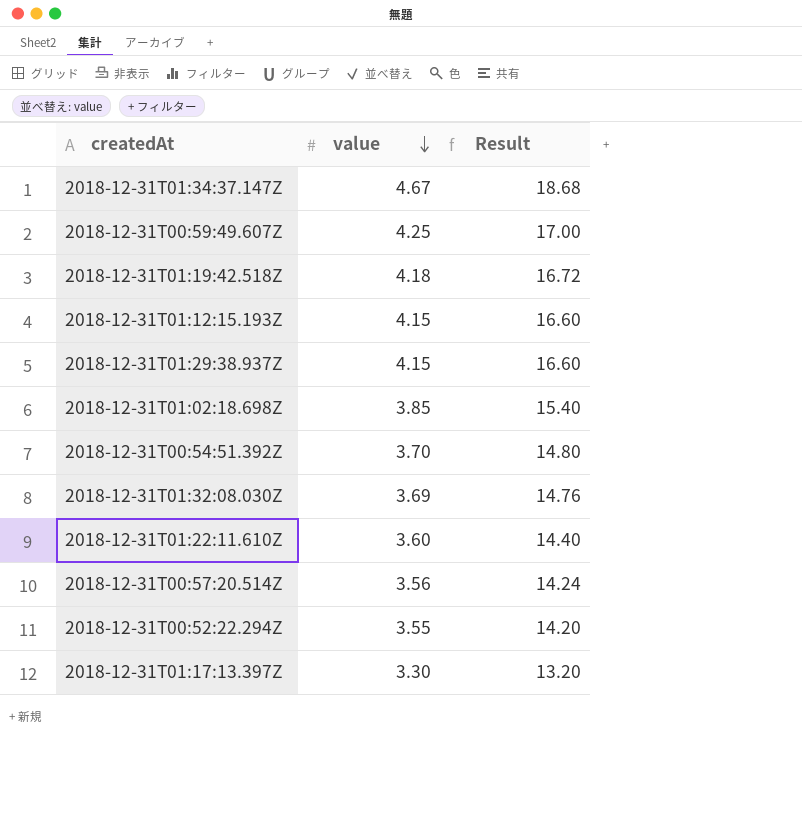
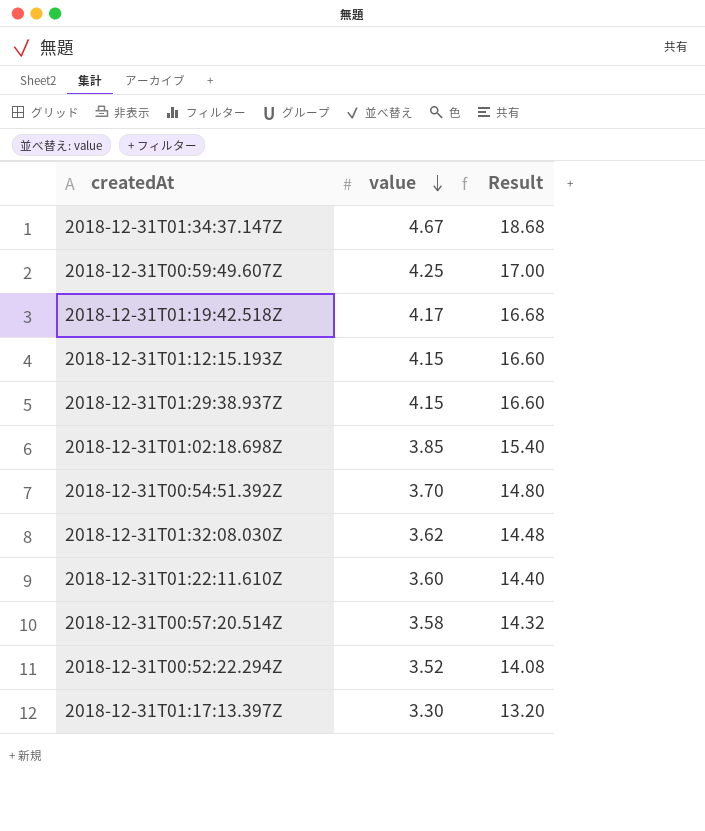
2018-12-31T01:19:42.518Z | value: 4.18 -> 4.17
2018-12-31T01:19:42.518Z | Result: 16.72 -> 16.68
2018-12-31T01:32:08.030Z | value: 3.69 -> 3.62
2018-12-31T01:32:08.030Z | Result: 14.76 -> 14.48
2018-12-31T00:57:20.514Z | value: 3.56 -> 3.58
2018-12-31T00:57:20.514Z | Result: 14.24 -> 14.32
2018-12-31T00:52:22.294Z | value: 3.55 -> 3.52
2018-12-31T00:52:22.294Z | Result: 14.20 -> 14.08

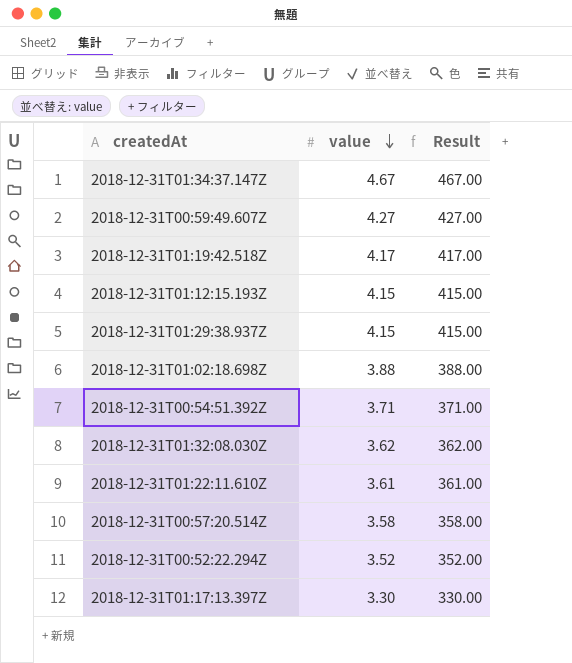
column Result | formula: [value] * 4 -> [value] * 100
2018-12-31T00:59:49.607Z | value: 4.25 -> 4.27
2018-12-31T01:02:18.698Z | value: 3.85 -> 3.88
2018-12-31T00:54:51.392Z | value: 3.70 -> 3.71
2018-12-31T01:22:11.610Z | value: 3.60 -> 3.61

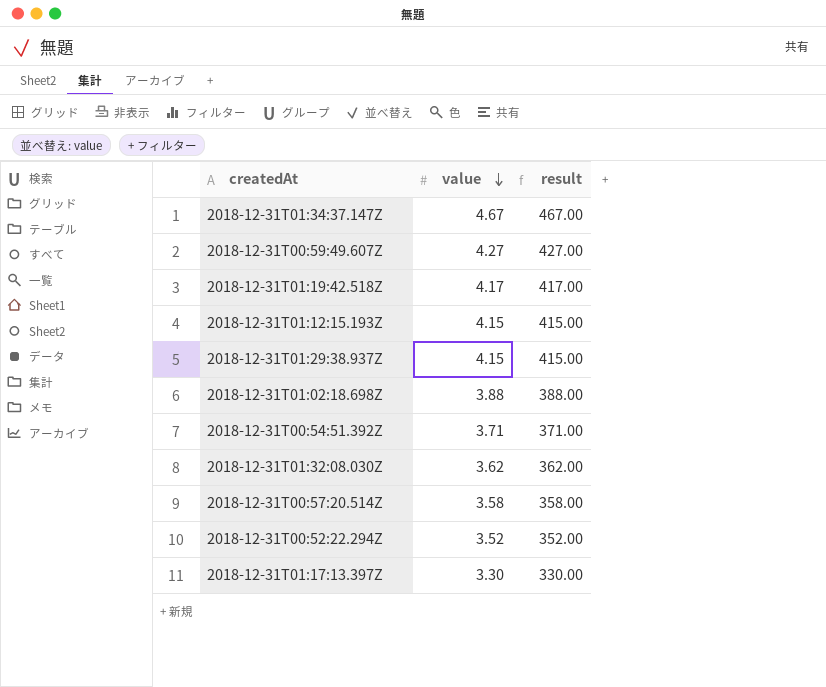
column name: Result -> result
row 2018-12-31T01:22:11.610Z: 3.61 | 361.00 -> none

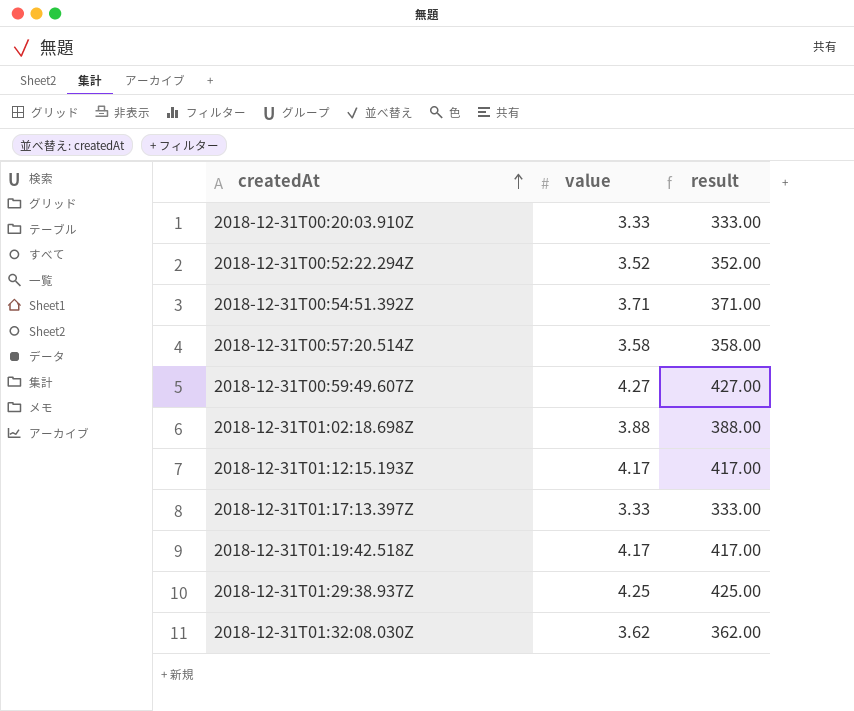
row order: value descending -> createdAt ascending
row 2018-12-31T01:34:37.147Z: 4.67 | 467.00 -> none
row 2018-12-31T00:20:03.910Z: none -> 3.33 | 333.00
2018-12-31T01:12:15.193Z | value: 4.15 -> 4.17
2018-12-31T01:12:15.193Z | result: 415.00 -> 417.00
2018-12-31T01:17:13.397Z | value: 3.30 -> 3.33
2018-12-31T01:17:13.397Z | result: 330.00 -> 333.00
2018-12-31T01:29:38.937Z | value: 4.15 -> 4.25
2018-12-31T01:29:38.937Z | result: 415.00 -> 425.00

